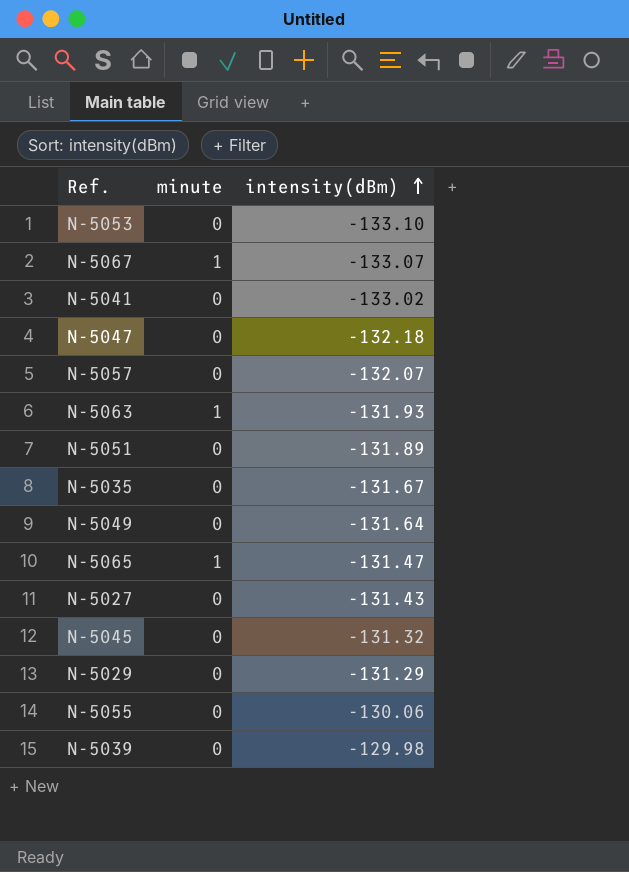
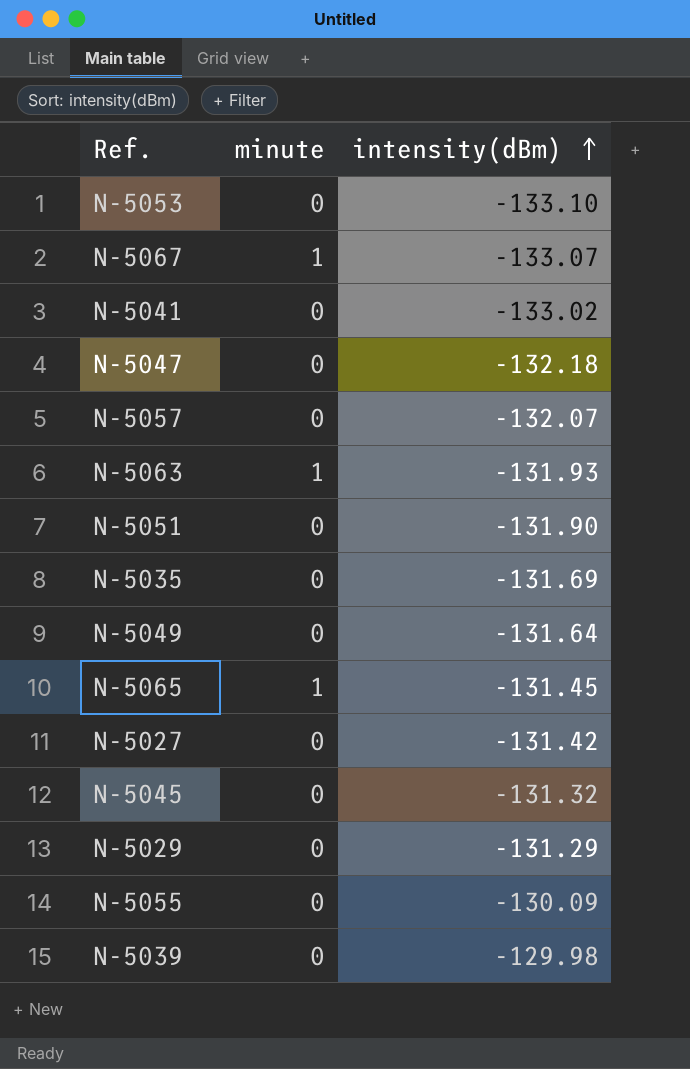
N-5051 | intensity(dBm): -131.89 -> -131.90
N-5035 | intensity(dBm): -131.67 -> -131.69
N-5065 | intensity(dBm): -131.47 -> -131.45
N-5027 | intensity(dBm): -131.43 -> -131.42
N-5055 | intensity(dBm): -130.06 -> -130.09

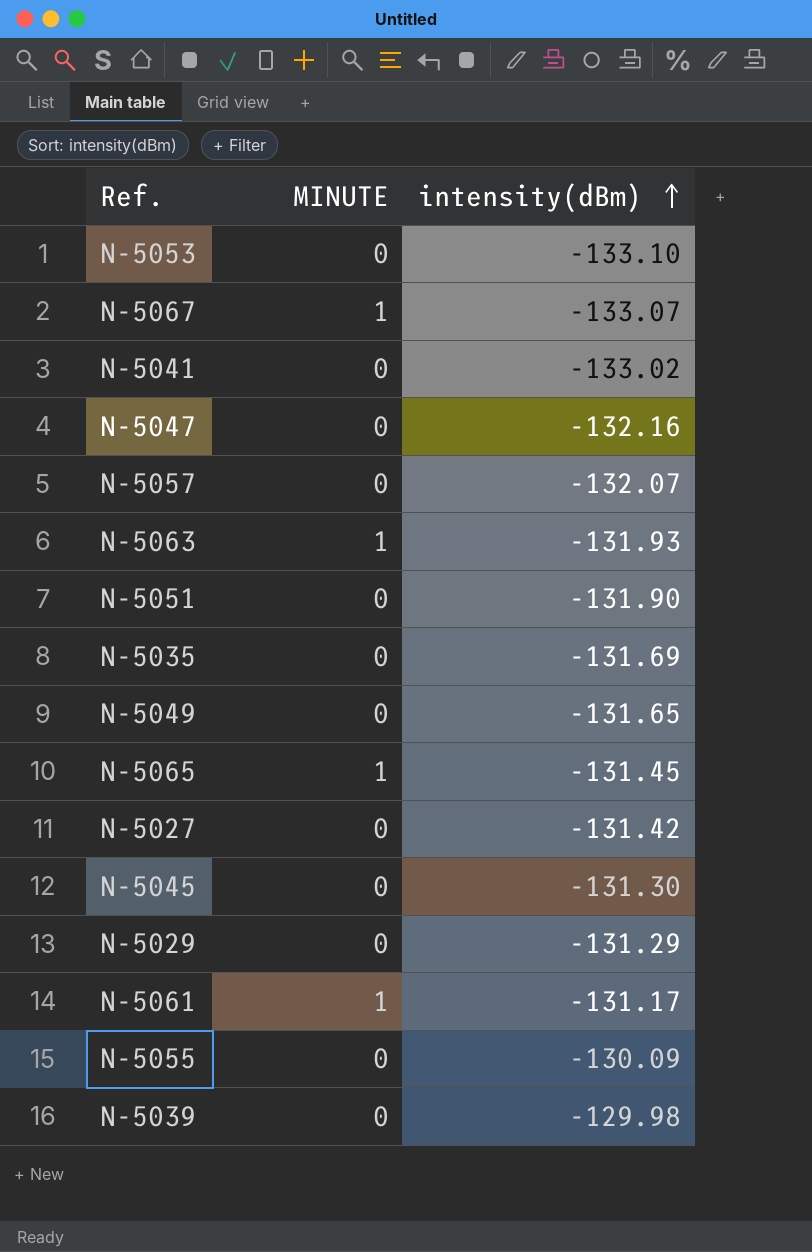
column name: minute -> MINUTE
N-5047 | intensity(dBm): -132.18 -> -132.16
N-5049 | intensity(dBm): -131.64 -> -131.65
N-5045 | intensity(dBm): -131.32 -> -131.30
row N-5061: none -> 1 | -131.17

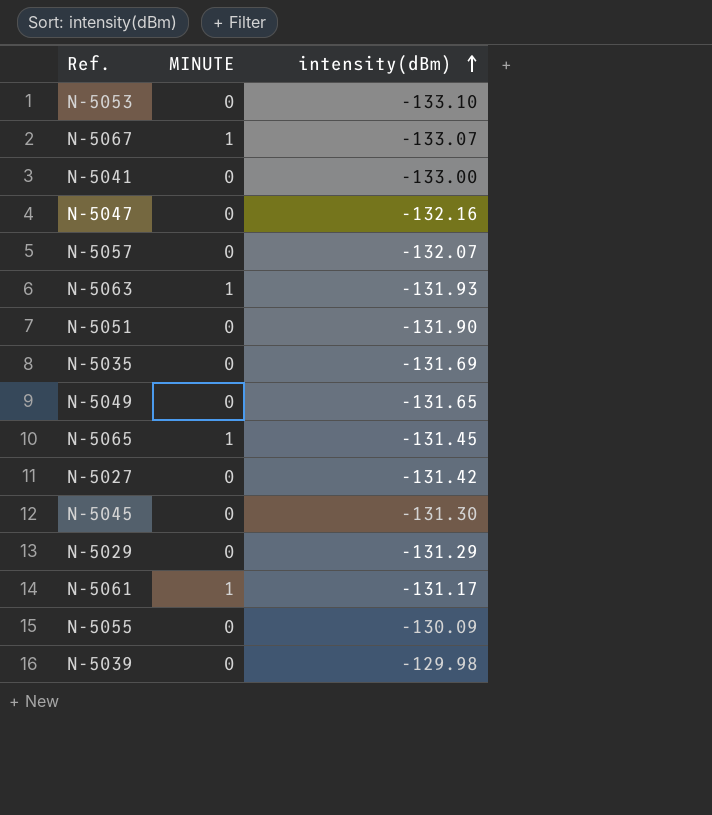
N-5041 | intensity(dBm): -133.02 -> -133.00

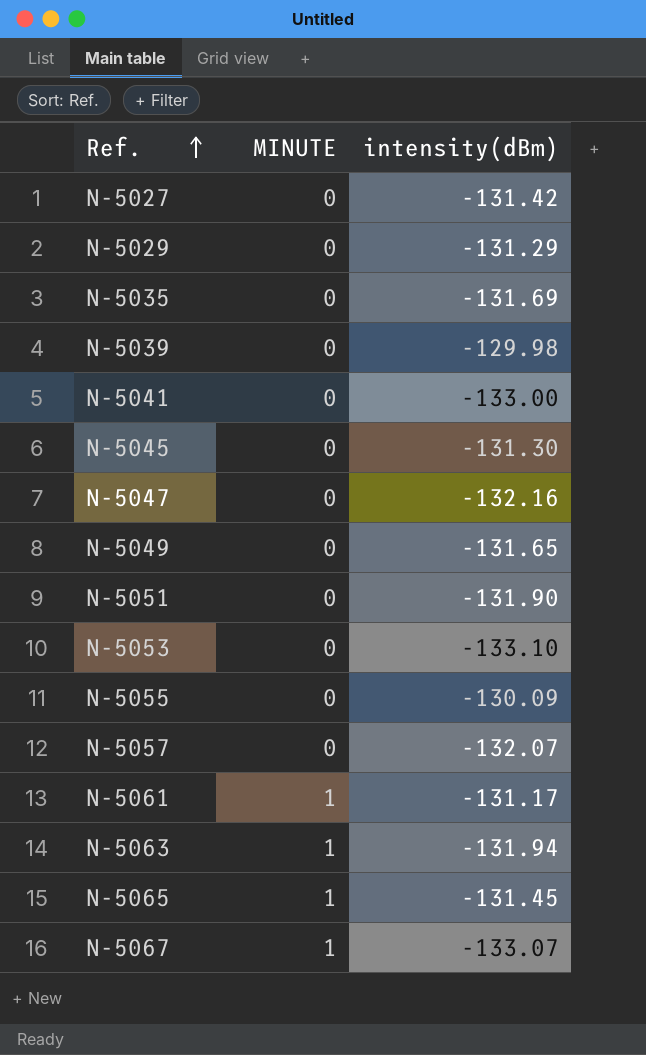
row order: intensity(dBm) ascending -> Ref. ascending
N-5063 | intensity(dBm): -131.93 -> -131.94

